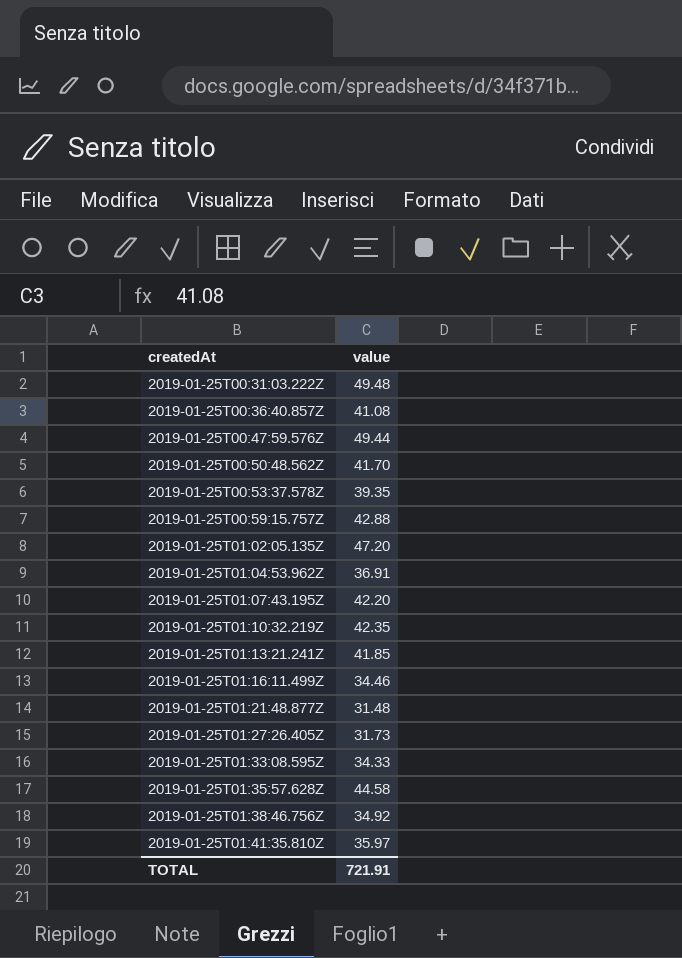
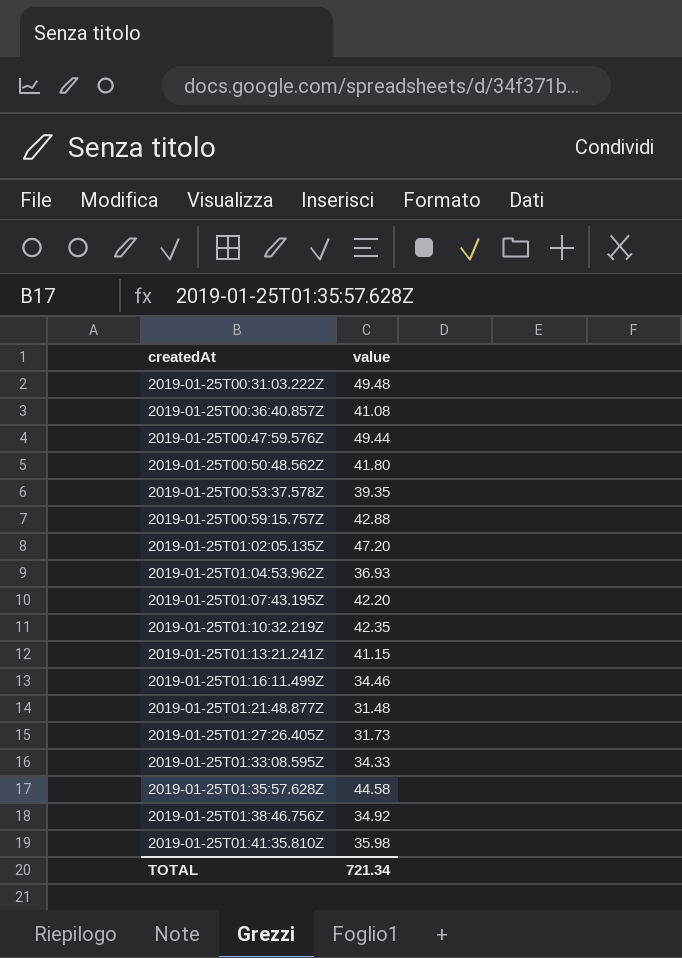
2019-01-25T00:50:48.562Z | value: 41.70 -> 41.80
2019-01-25T01:04:53.962Z | value: 36.91 -> 36.93
2019-01-25T01:13:21.241Z | value: 41.85 -> 41.15
2019-01-25T01:41:35.810Z | value: 35.97 -> 35.98
TOTAL | value: 721.91 -> 721.34

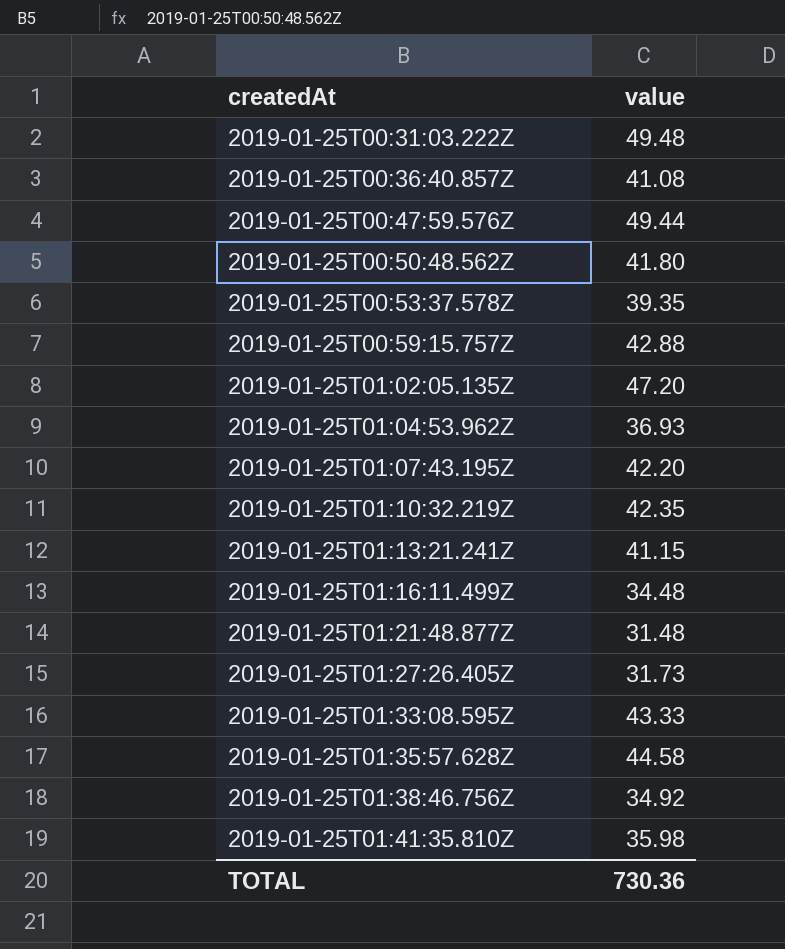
2019-01-25T01:16:11.499Z | value: 34.46 -> 34.48
2019-01-25T01:33:08.595Z | value: 34.33 -> 43.33
TOTAL | value: 721.34 -> 730.36

